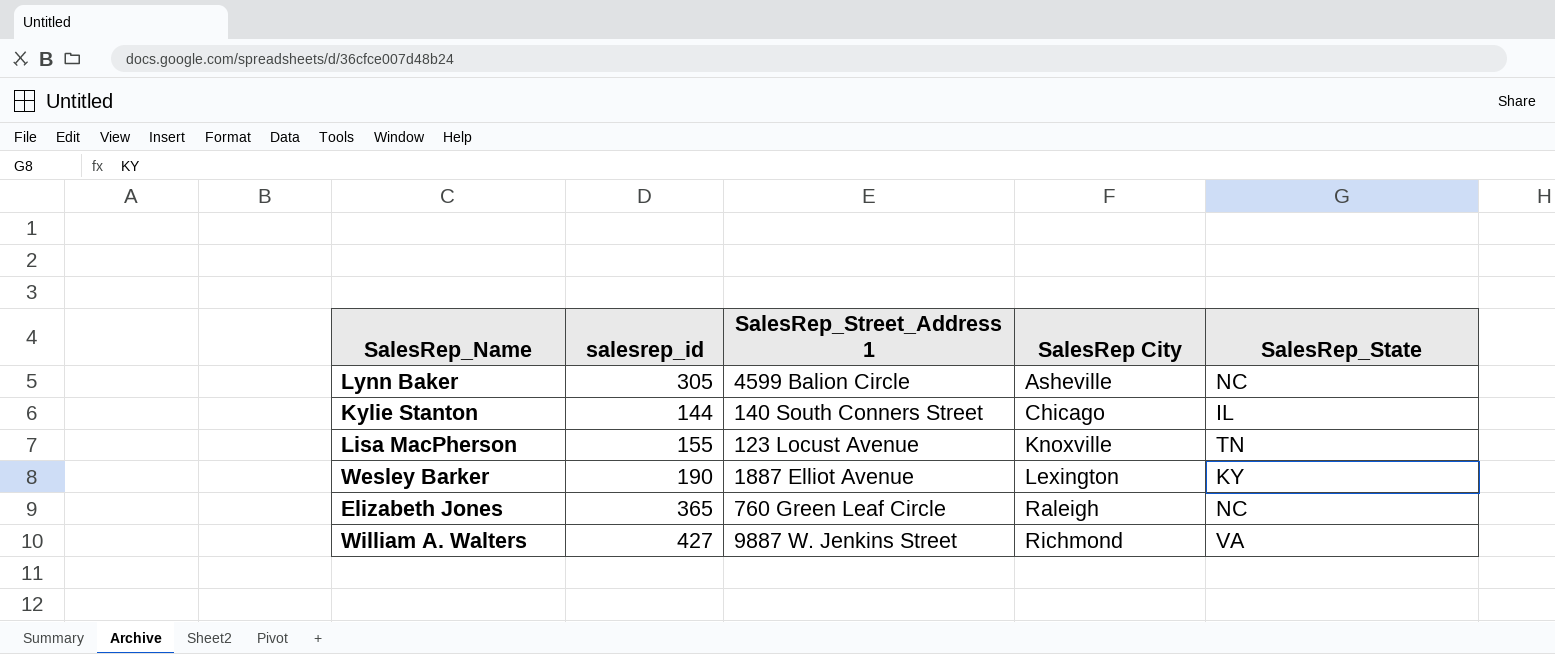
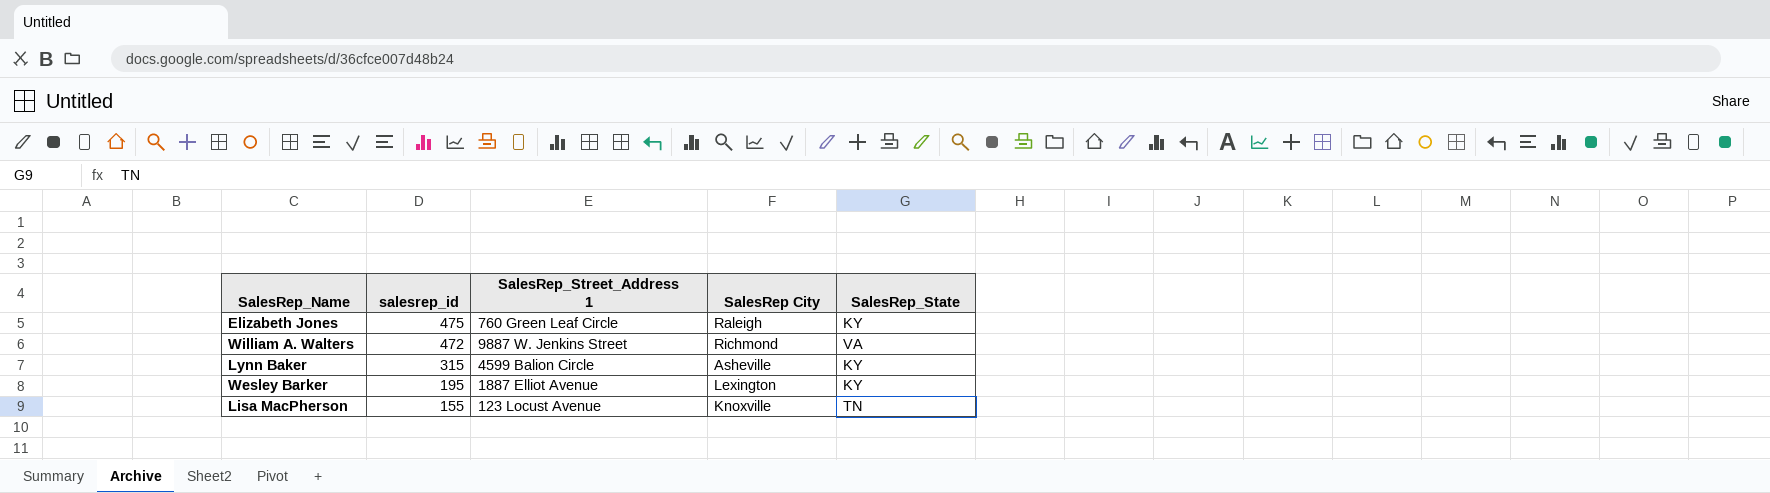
row order: SalesRep City ascending -> salesrep_id descending
row Kylie Stanton: 144 | 140 South Conners Street | Chicago | IL -> none
Elizabeth Jones | salesrep_id: 365 -> 475
Elizabeth Jones | SalesRep_State: NC -> KY
William A. Walters | salesrep_id: 427 -> 472
Lynn Baker | salesrep_id: 305 -> 315
Lynn Baker | SalesRep_State: NC -> KY
Wesley Barker | salesrep_id: 190 -> 195

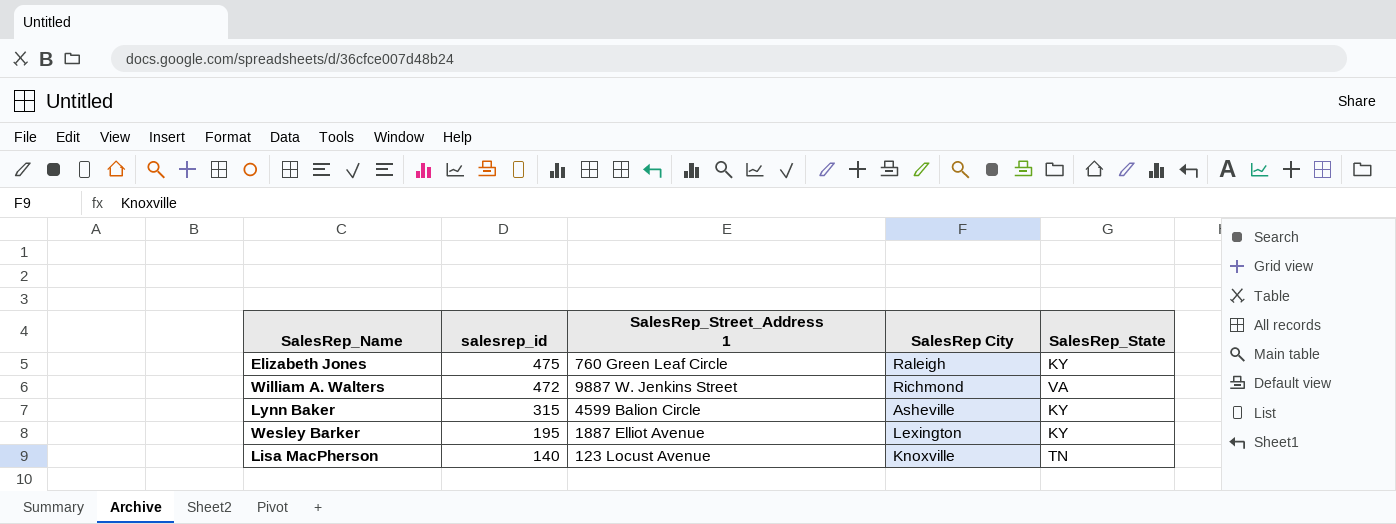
Lisa MacPherson | salesrep_id: 155 -> 140

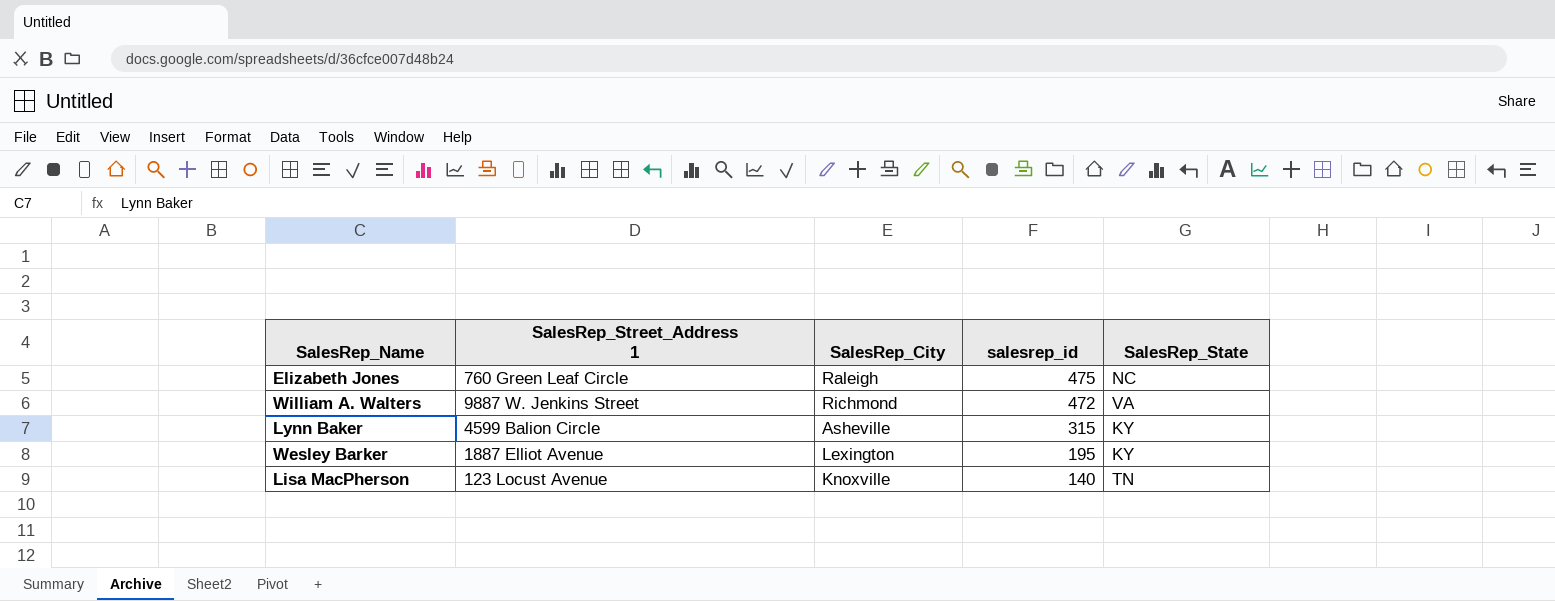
column name: SalesRep City -> SalesRep_City
column salesrep_id | position: 2 -> 4
Elizabeth Jones | SalesRep_State: KY -> NC

